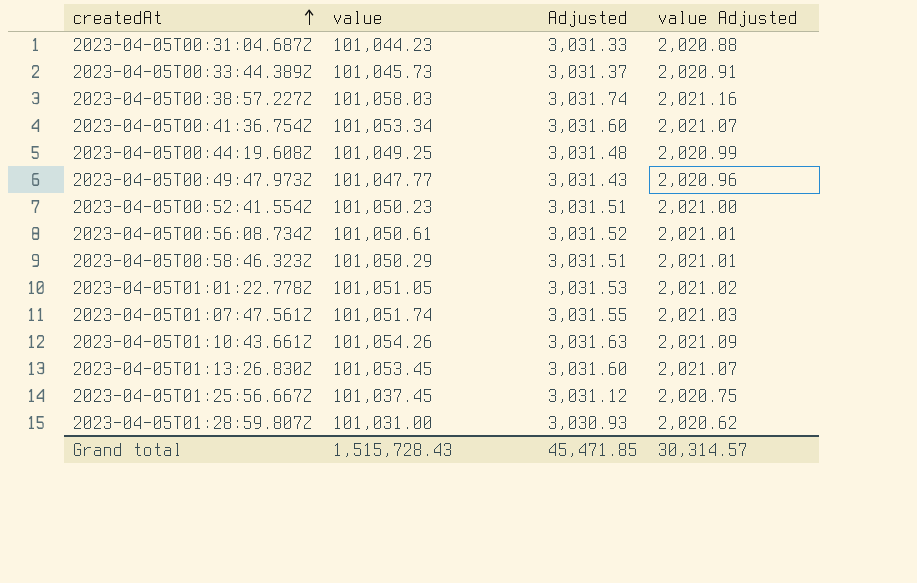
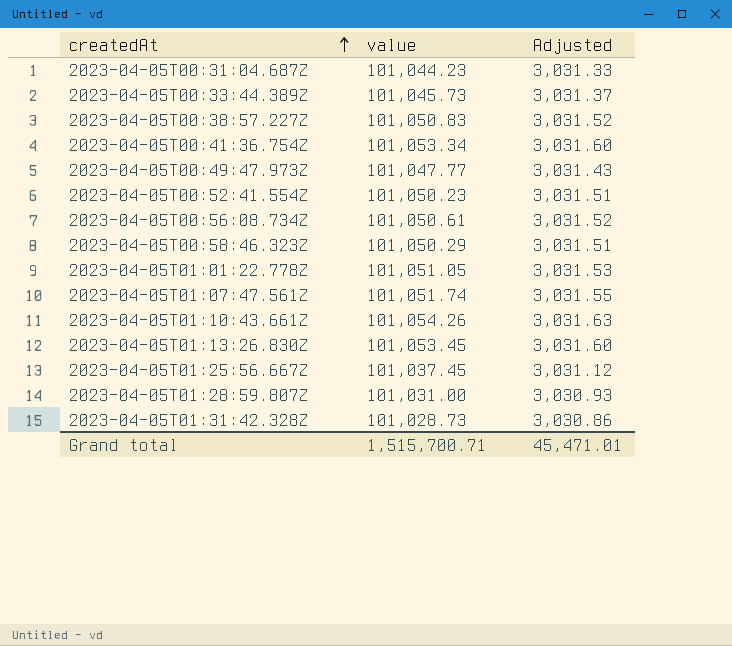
column value Adjusted | formula: [value] * 0.02 -> none
row 2023-04-05T00:44:19.608Z: 101,049.25 | 3,031.48 | 2,020.99 -> none
2023-04-05T00:38:57.227Z | value: 101,058.03 -> 101,050.83
2023-04-05T00:38:57.227Z | Adjusted: 3,031.74 -> 3,031.52
row 2023-04-05T01:31:42.328Z: none -> 101,028.73 | 3,030.86
Grand total | value: 1,515,728.43 -> 1,515,700.71
Grand total | Adjusted: 45,471.85 -> 45,471.01

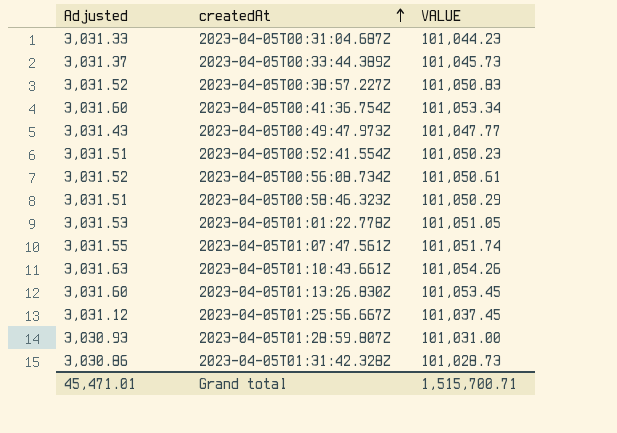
column Adjusted | position: 3 -> 1
column name: value -> VALUE

